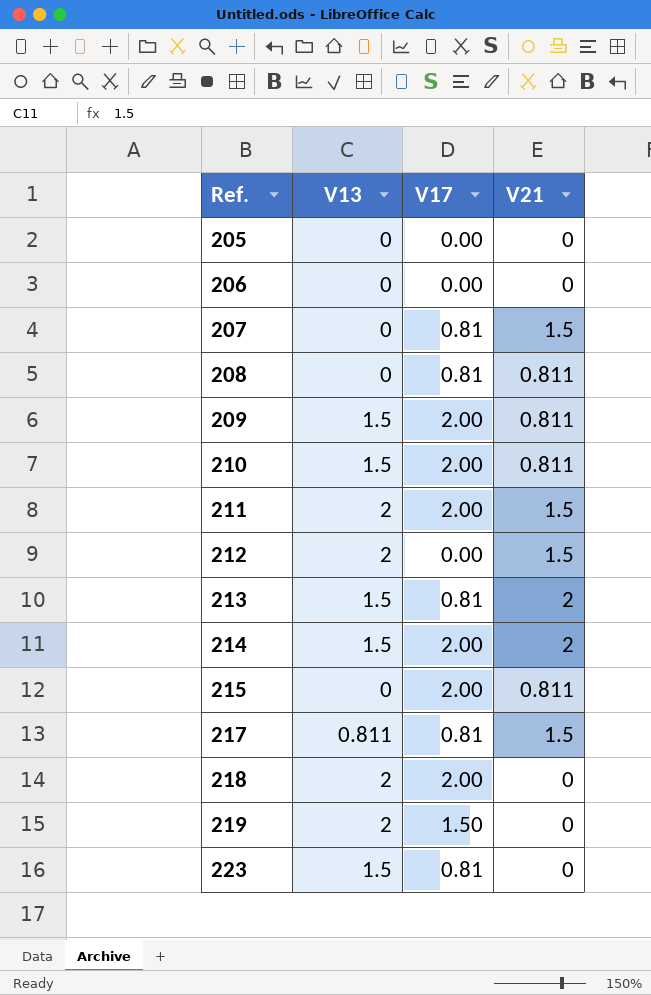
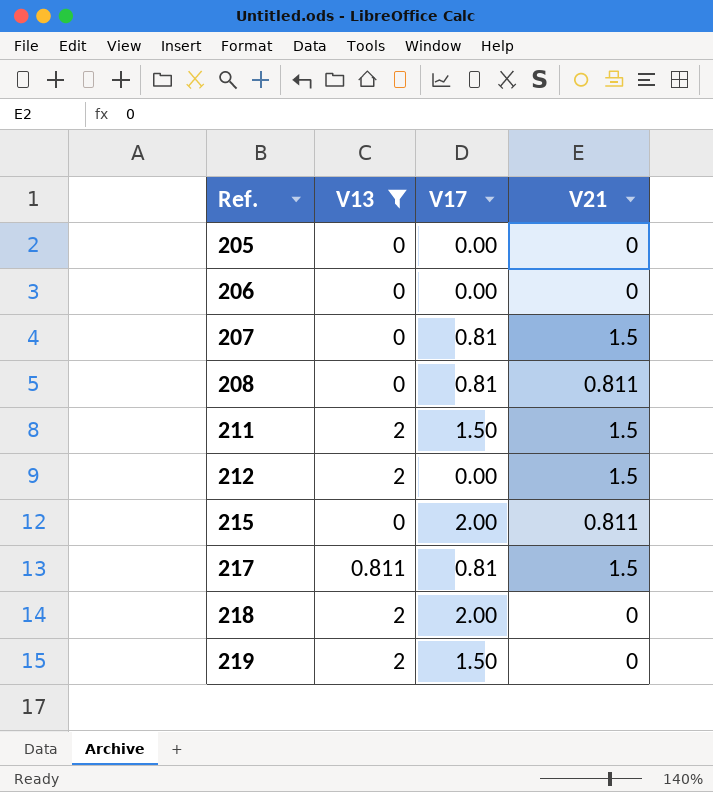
filter: none -> V13 != 1.5
211 | V17: 2.00 -> 1.50

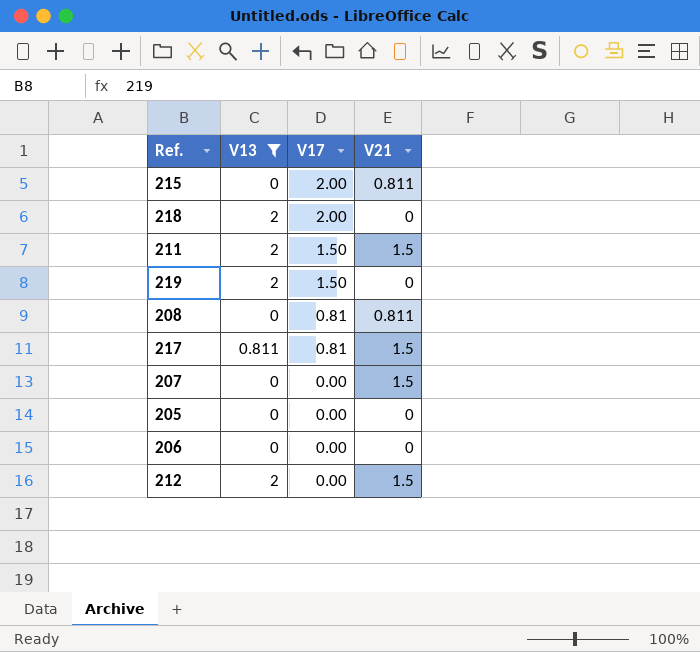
row order: Ref. ascending -> V17 descending
207 | V17: 0.81 -> 0.00

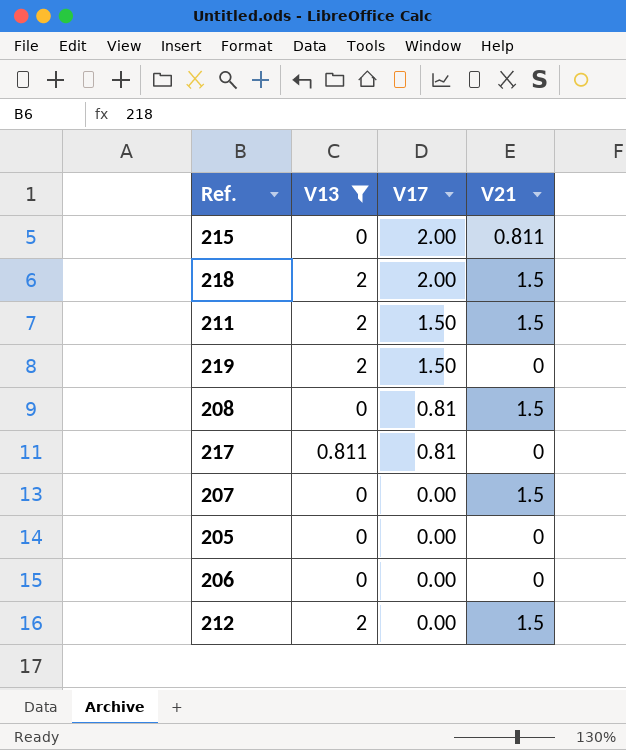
218 | V21: 0 -> 1.5
208 | V21: 0.811 -> 1.5
217 | V21: 1.5 -> 0

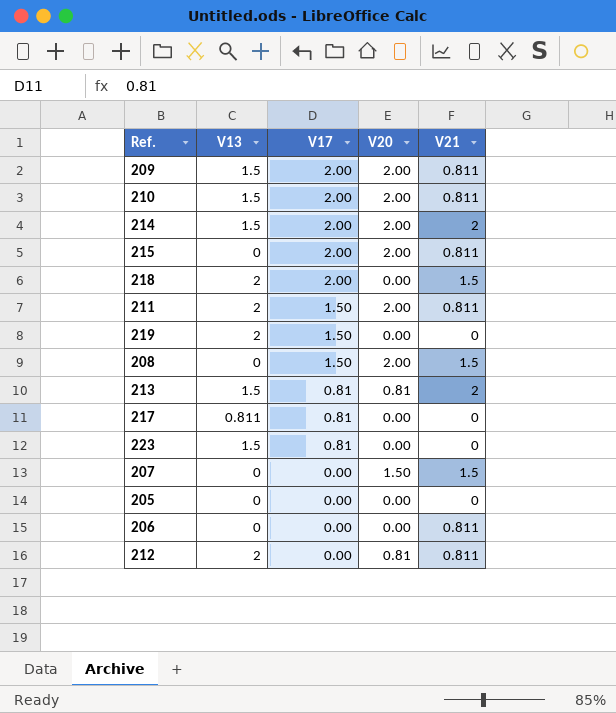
filter: V13 != 1.5 -> none
column V20 | position: none -> 4
211 | V21: 1.5 -> 0.811
208 | V17: 0.81 -> 1.50
206 | V21: 0 -> 0.811
212 | V21: 1.5 -> 0.811

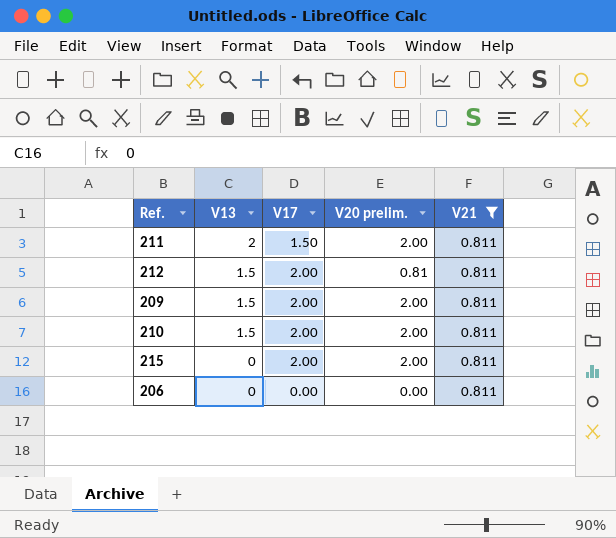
filter: none -> V21 = 0.811
row order: V17 descending -> V13 descending
column name: V20 -> V20 prelim.
212 | V13: 2 -> 1.5
212 | V17: 0.00 -> 2.00

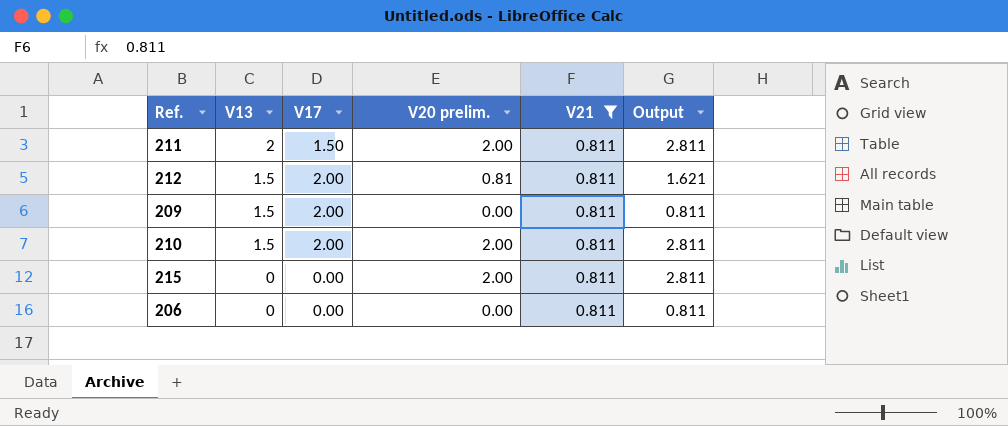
column Output | formula: none -> [V20 prelim.] + [V21]
209 | V20 prelim.: 2.00 -> 0.00
215 | V17: 2.00 -> 0.00

